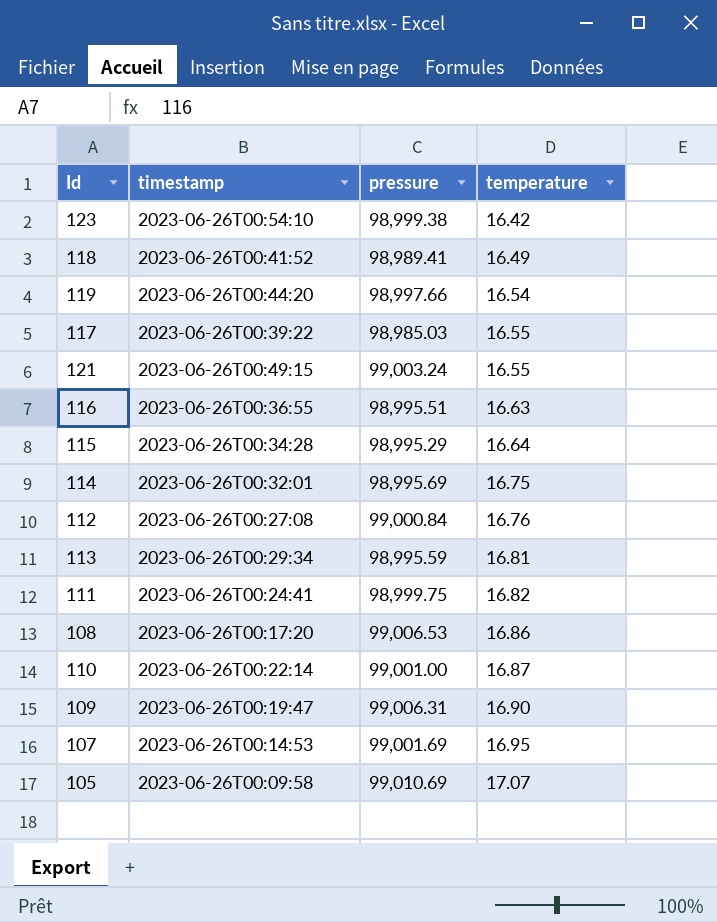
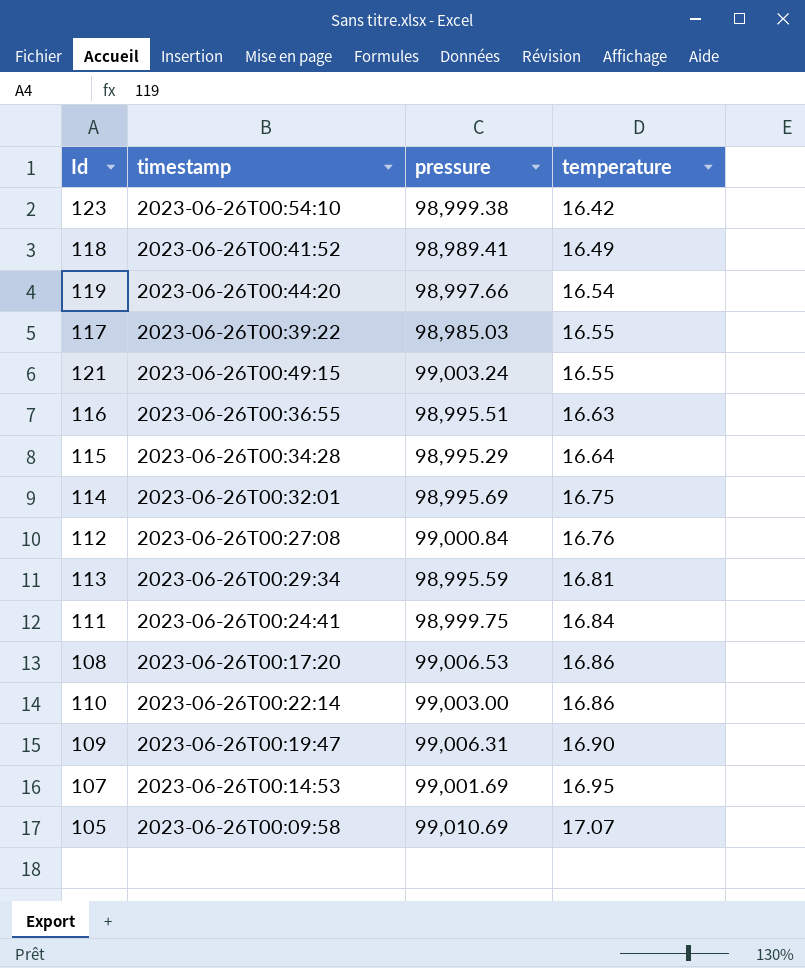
111 | temperature: 16.82 -> 16.84
110 | pressure: 99,001.00 -> 99,003.00
110 | temperature: 16.87 -> 16.86

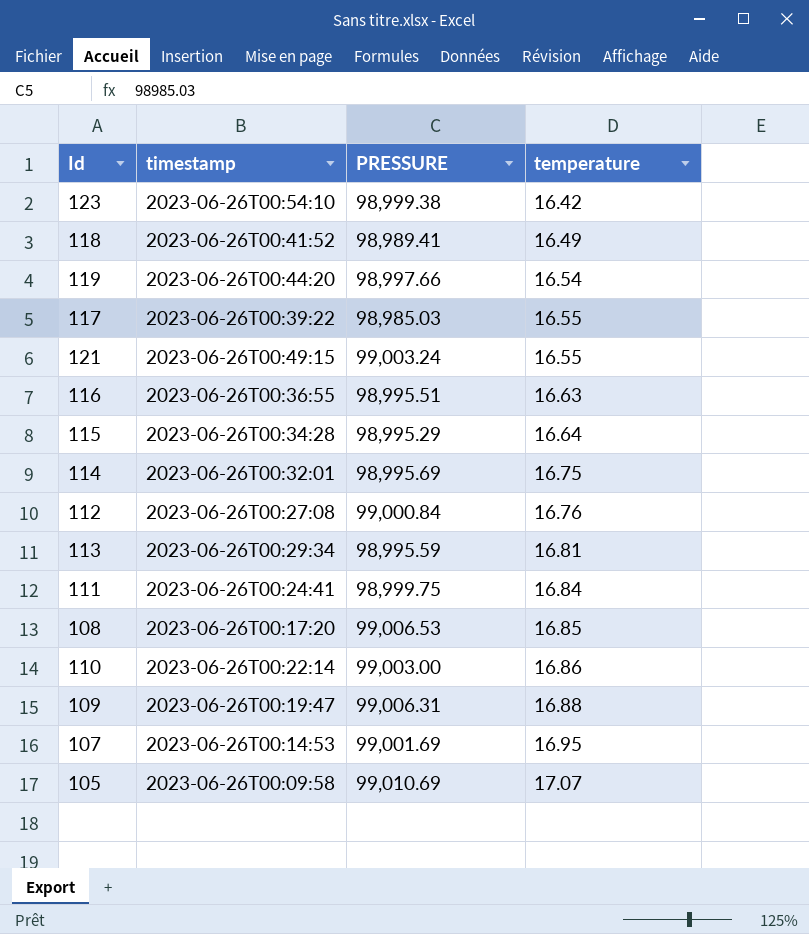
column name: pressure -> PRESSURE
108 | temperature: 16.86 -> 16.85
109 | temperature: 16.90 -> 16.88

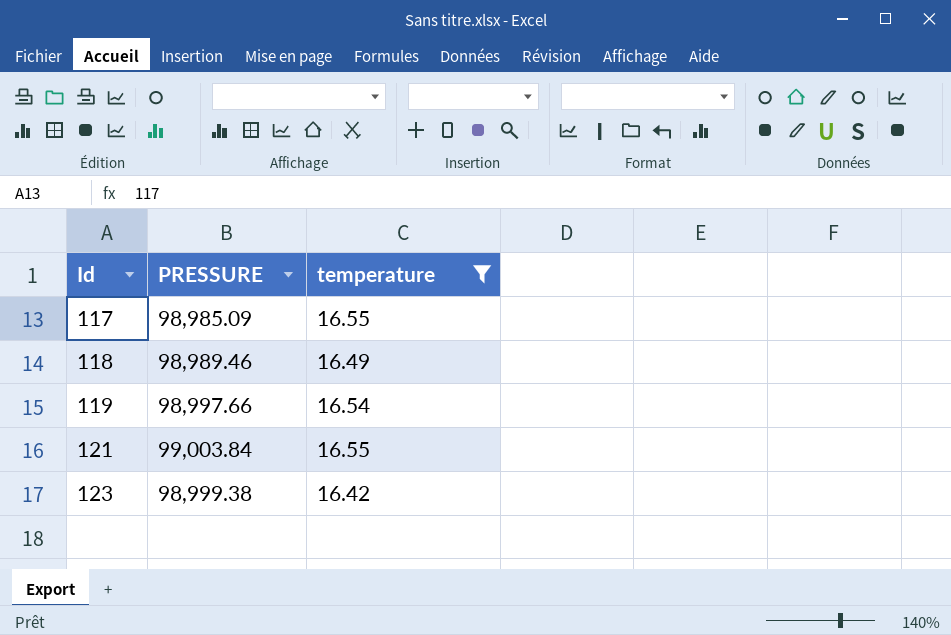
filter: none -> temperature <= 16.55
row order: temperature ascending -> Id ascending
column timestamp | position: 2 -> none
117 | PRESSURE: 98,985.03 -> 98,985.09
118 | PRESSURE: 98,989.41 -> 98,989.46
121 | PRESSURE: 99,003.24 -> 99,003.84

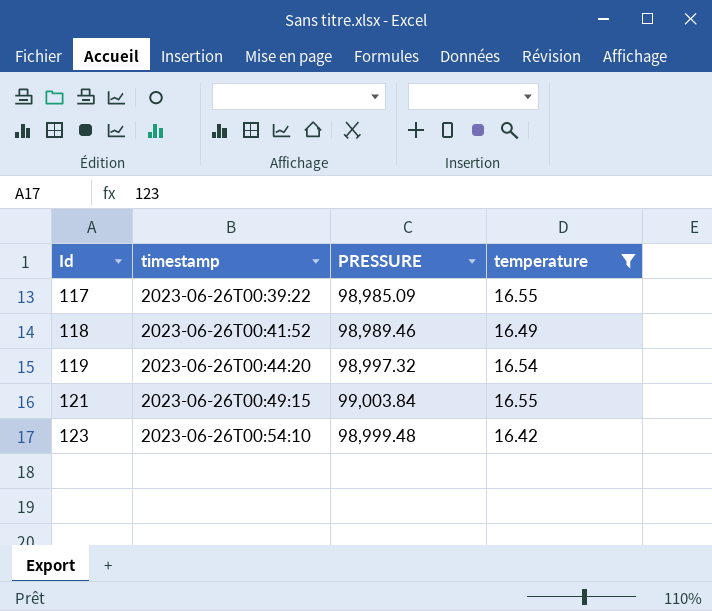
column timestamp | position: none -> 2
119 | PRESSURE: 98,997.66 -> 98,997.32
123 | PRESSURE: 98,999.38 -> 98,999.48

